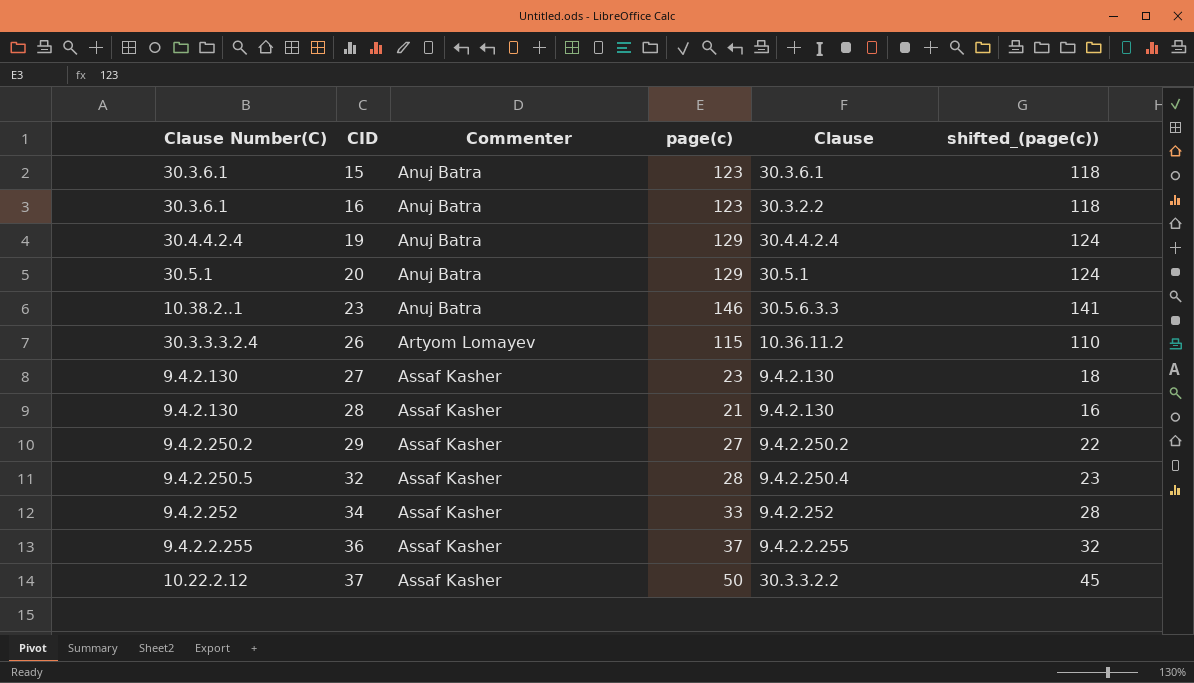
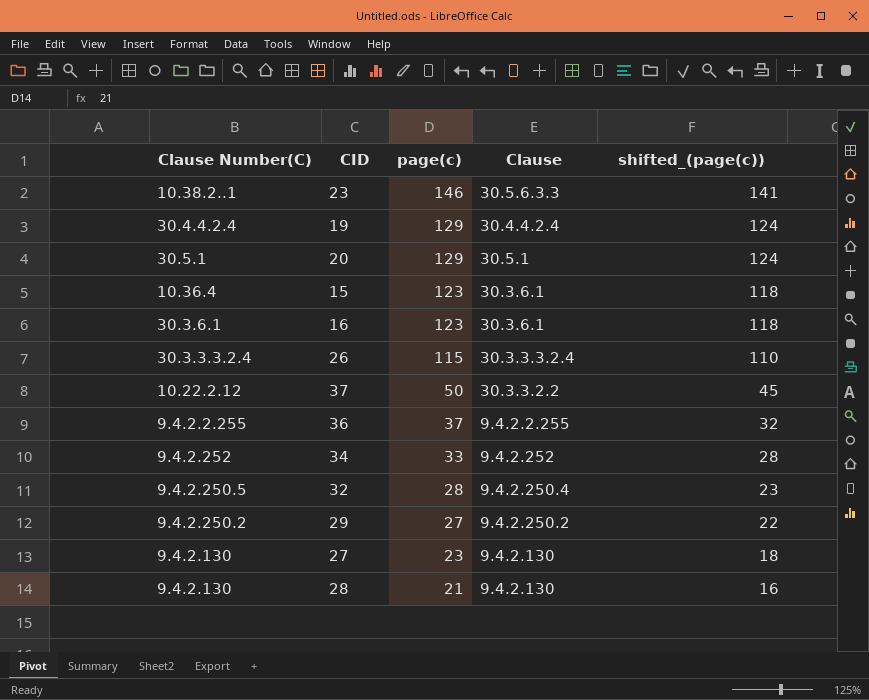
row order: CID ascending -> page(c) descending
column Commenter | position: 3 -> none
15 | Clause Number(C): 30.3.6.1 -> 10.36.4
16 | Clause: 30.3.2.2 -> 30.3.6.1
26 | Clause: 10.36.11.2 -> 30.3.3.3.2.4

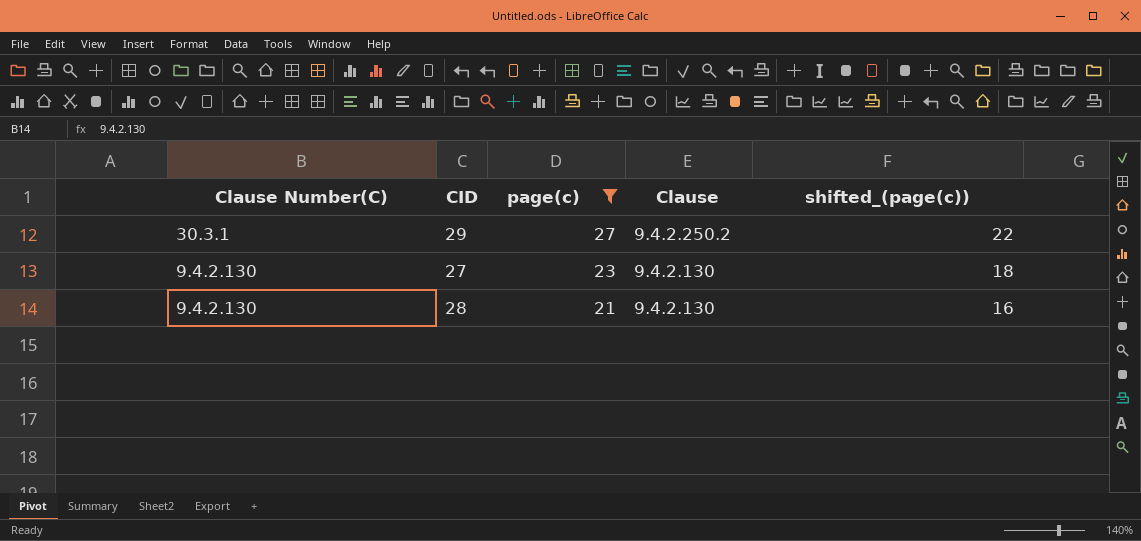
filter: none -> page(c) <= 27
29 | Clause Number(C): 9.4.2.250.2 -> 30.3.1

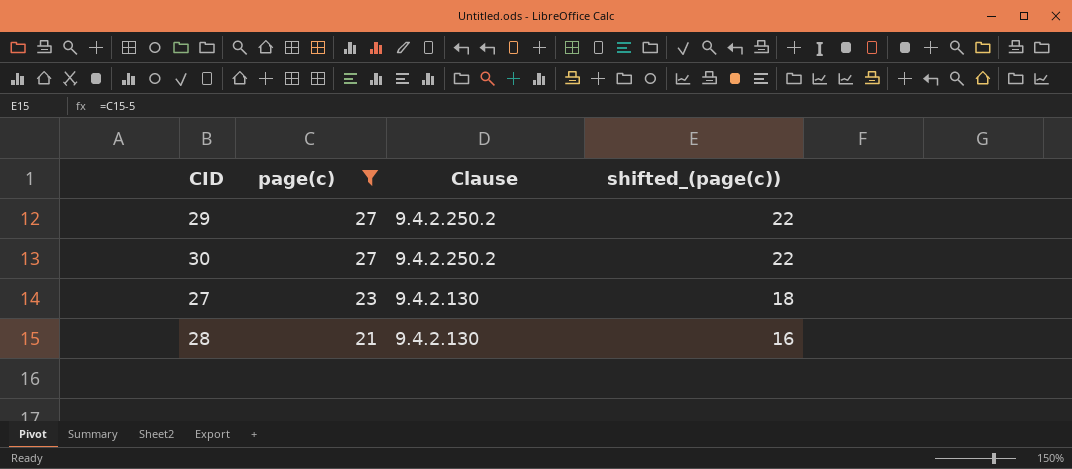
column Clause Number(C) | position: 1 -> none
row 30: none -> 27 | 9.4.2.250.2 | 22

